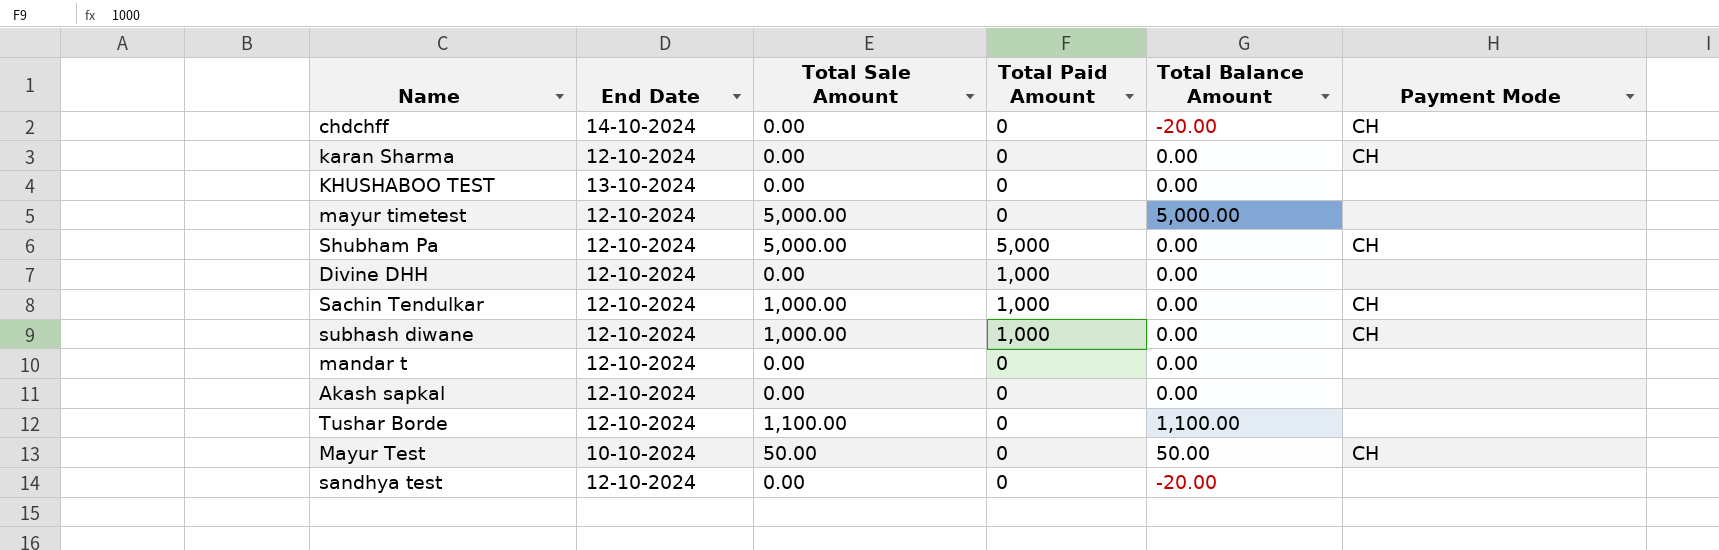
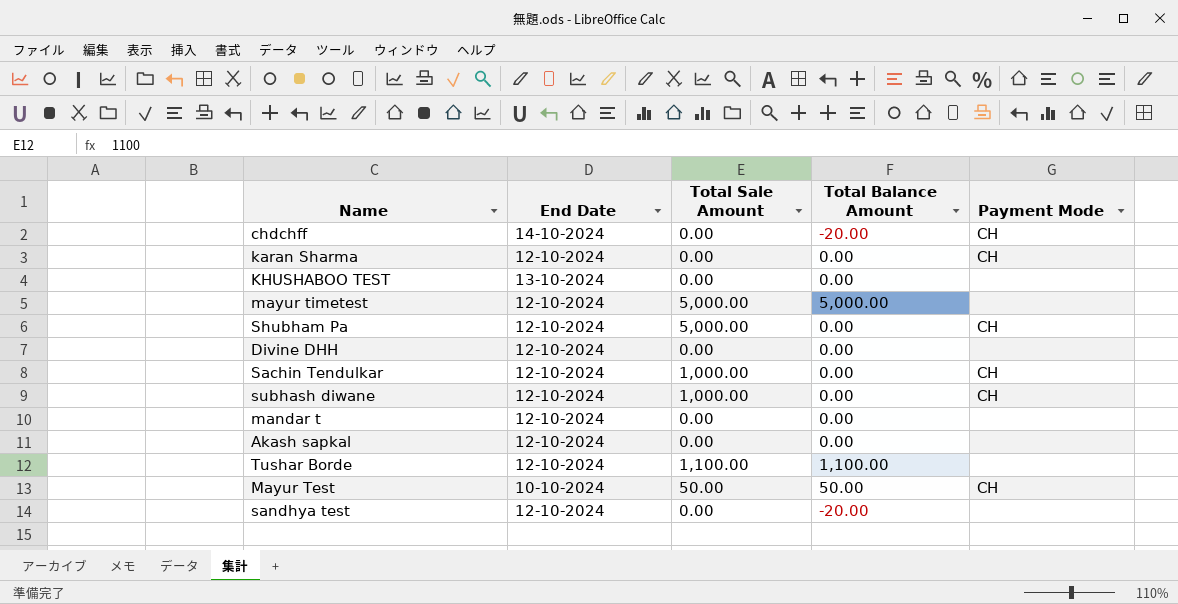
column Total Paid Amount | position: 4 -> none

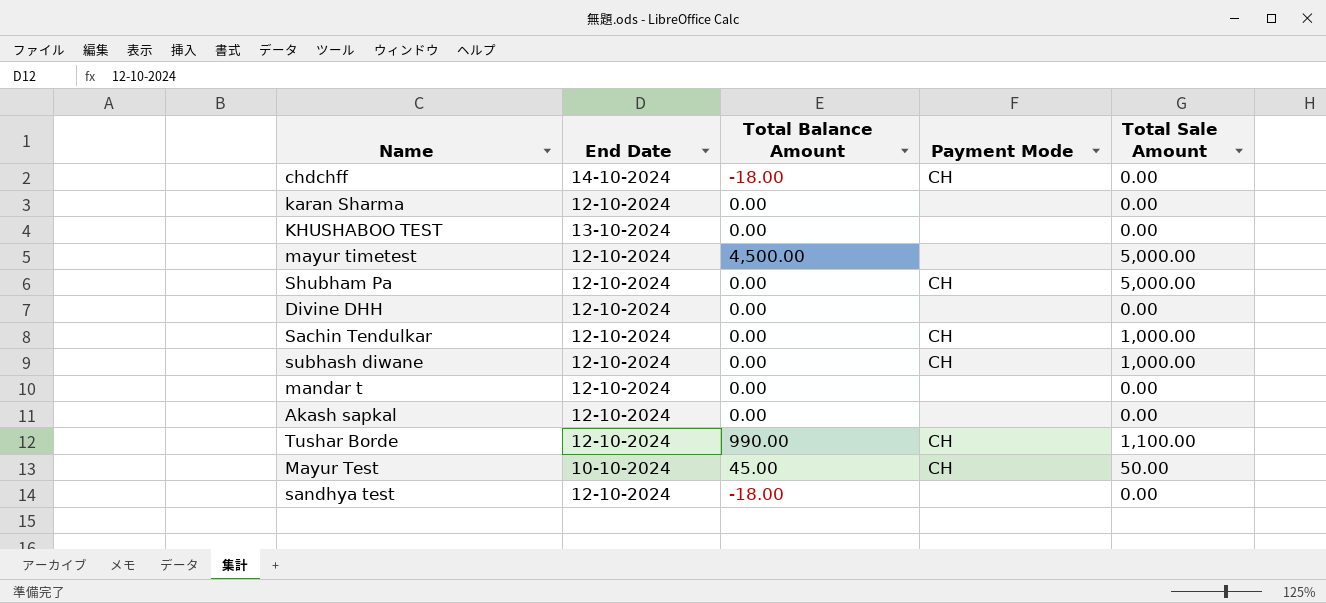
column Total Sale Amount | position: 3 -> 5
chdchff | Total Balance Amount: -20.00 -> -18.00
karan Sharma | Payment Mode: CH -> none
mayur timetest | Total Balance Amount: 5,000.00 -> 4,500.00
Tushar Borde | Total Balance Amount: 1,100.00 -> 990.00
Tushar Borde | Payment Mode: none -> CH
Mayur Test | Total Balance Amount: 50.00 -> 45.00
sandhya test | Total Balance Amount: -20.00 -> -18.00

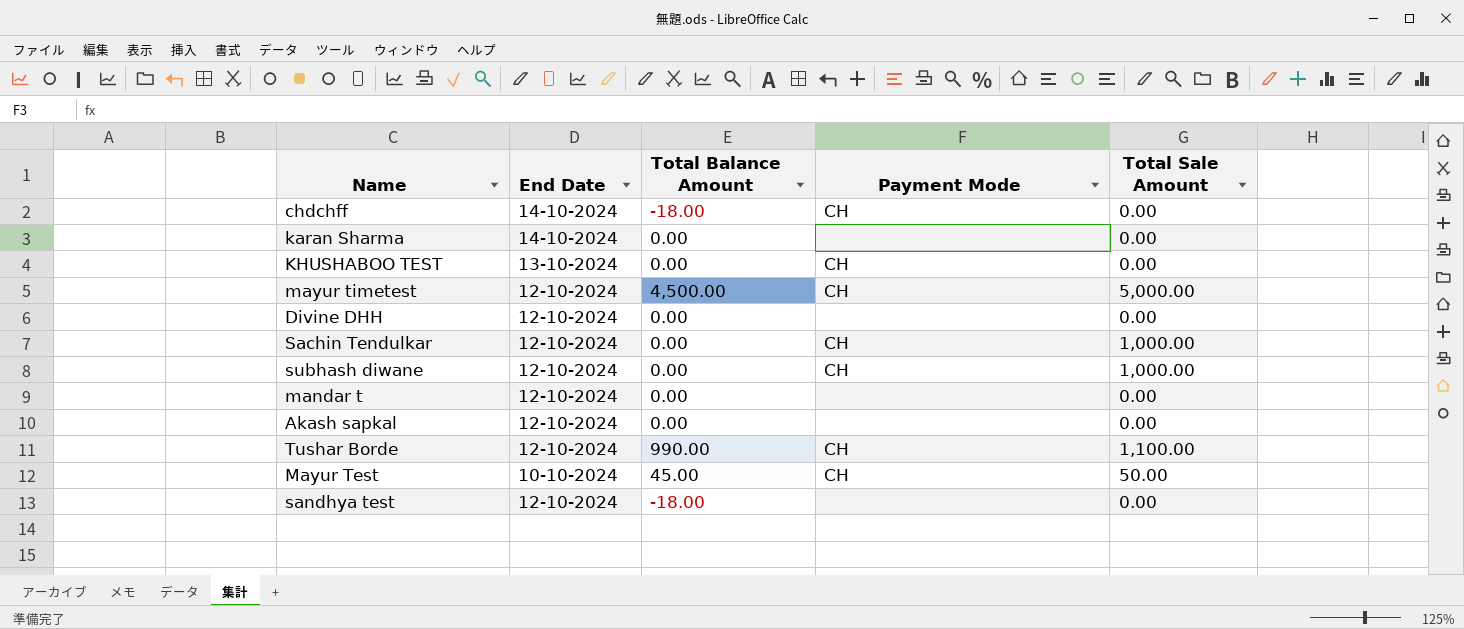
row Shubham Pa: 12-10-2024 | 0.00 | CH | 5,000.00 -> none
karan Sharma | End Date: 12-10-2024 -> 14-10-2024
KHUSHABOO TEST | Payment Mode: none -> CH
mayur timetest | Payment Mode: none -> CH

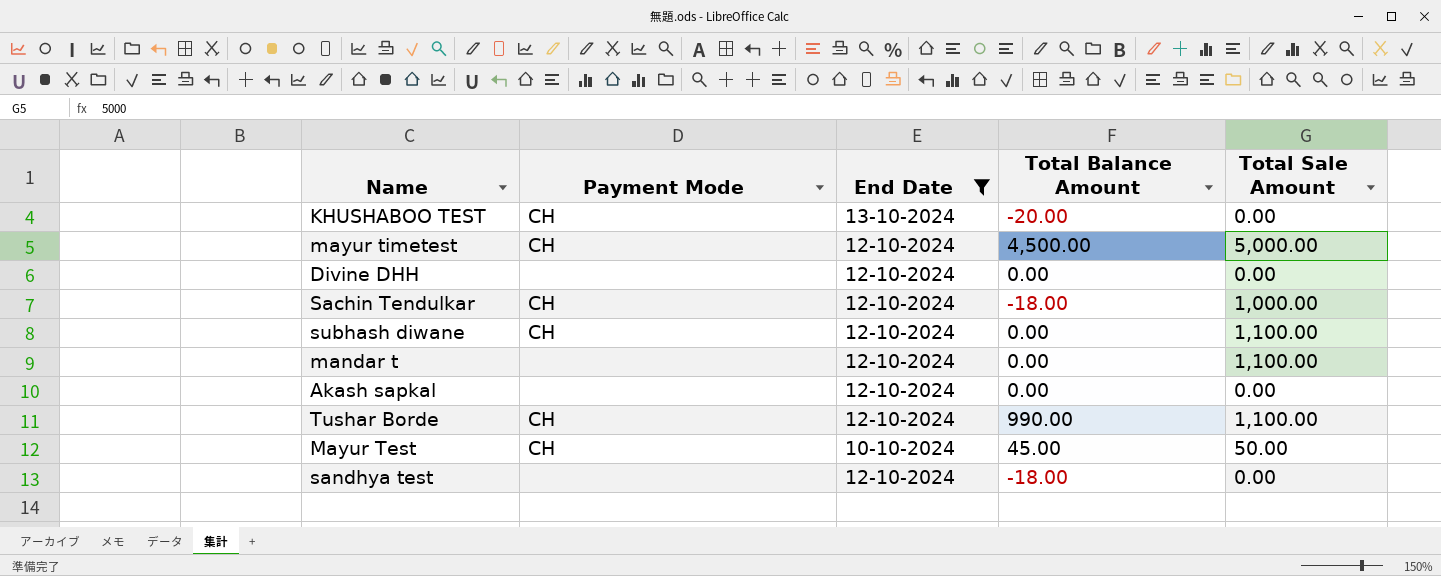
filter: none -> End Date != 14-10-2024
column Payment Mode | position: 4 -> 2
KHUSHABOO TEST | Total Balance Amount: 0.00 -> -20.00
Sachin Tendulkar | Total Balance Amount: 0.00 -> -18.00
subhash diwane | Total Sale Amount: 1,000.00 -> 1,100.00
mandar t | Total Sale Amount: 0.00 -> 1,100.00

